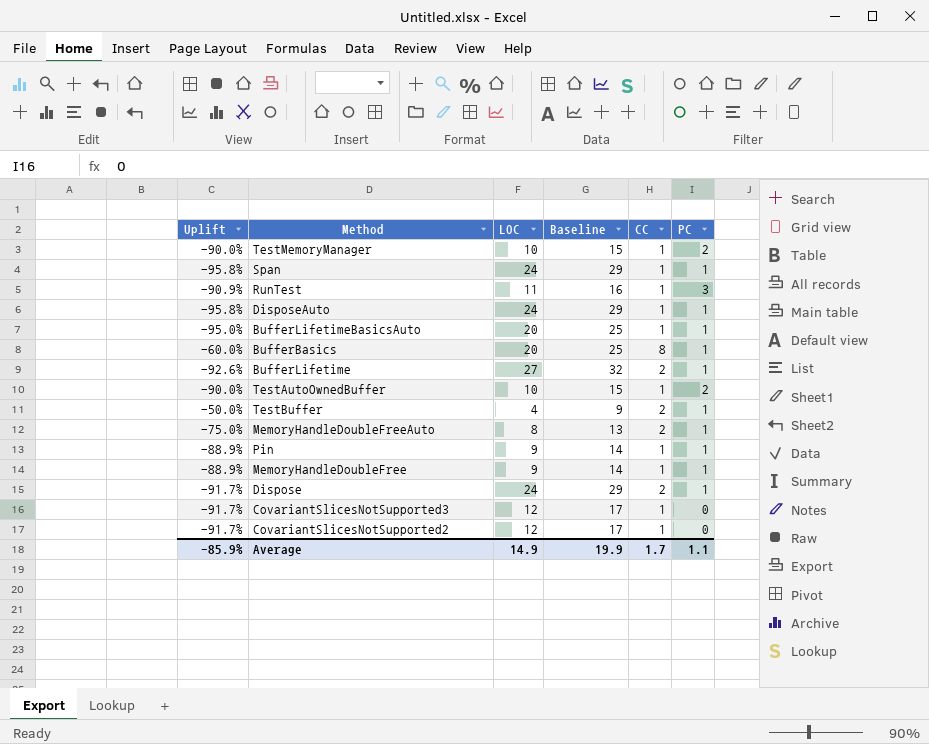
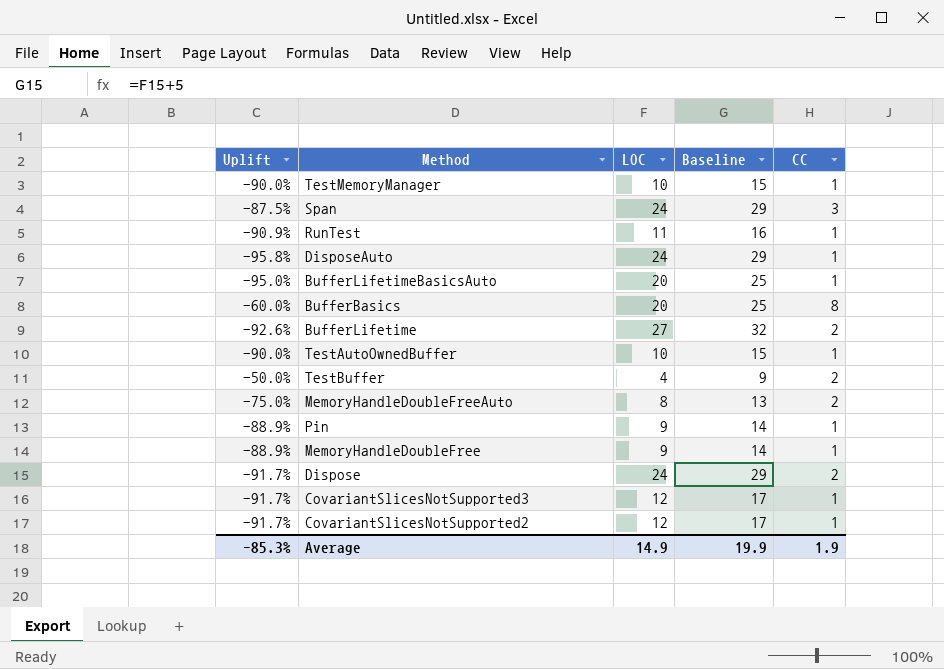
column PC | position: 6 -> none
Span | Uplift: -95.8% -> -87.5%
Span | CC: 1 -> 3
Average | Uplift: -85.9% -> -85.3%
Average | CC: 1.7 -> 1.9

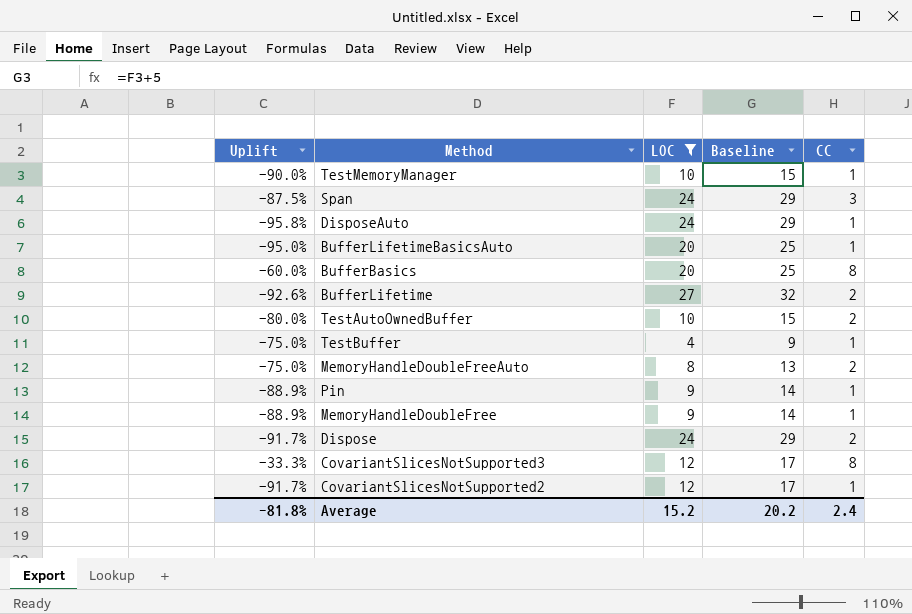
filter: none -> LOC != 11
TestAutoOwnedBuffer | Uplift: -90.0% -> -80.0%
TestAutoOwnedBuffer | CC: 1 -> 2
TestBuffer | Uplift: -50.0% -> -75.0%
TestBuffer | CC: 2 -> 1
CovariantSlicesNotSupported3 | Uplift: -91.7% -> -33.3%
CovariantSlicesNotSupported3 | CC: 1 -> 8
Average | Uplift: -85.3% -> -81.8%
Average | LOC: 14.9 -> 15.2
Average | Baseline: 19.9 -> 20.2
Average | CC: 1.9 -> 2.4

